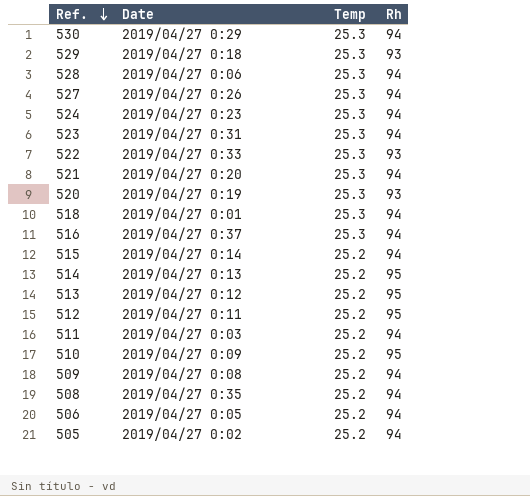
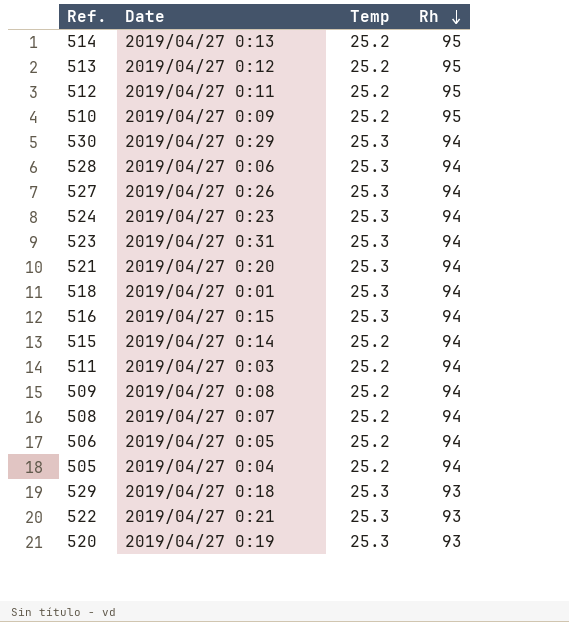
row order: Ref. descending -> Rh descending
516 | Date: 2019/04/27 0:37 -> 2019/04/27 0:15
508 | Date: 2019/04/27 0:35 -> 2019/04/27 0:07
505 | Date: 2019/04/27 0:02 -> 2019/04/27 0:04
522 | Date: 2019/04/27 0:33 -> 2019/04/27 0:21

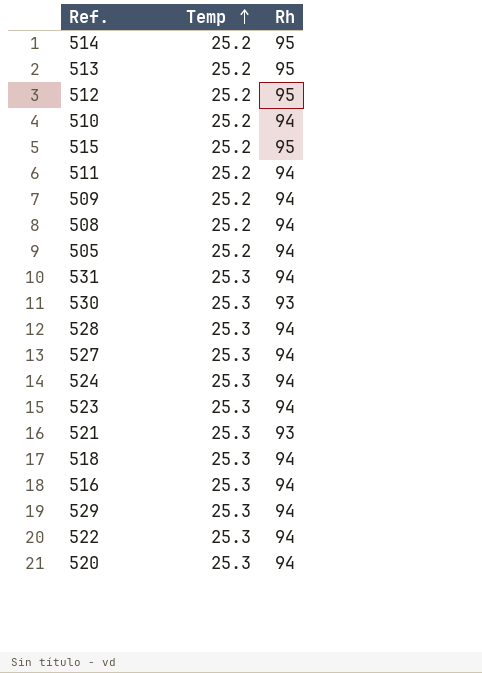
row order: Rh descending -> Temp ascending
column Date | position: 2 -> none
row 506: 2019/04/27 0:05 | 25.2 | 94 -> none
510 | Rh: 95 -> 94
515 | Rh: 94 -> 95
row 531: none -> 25.3 | 94
530 | Rh: 94 -> 93
521 | Rh: 94 -> 93
529 | Rh: 93 -> 94
522 | Rh: 93 -> 94
520 | Rh: 93 -> 94

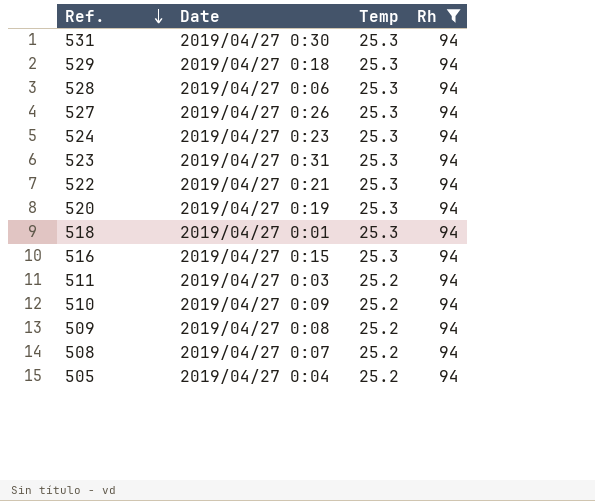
filter: none -> Rh = 94
row order: Temp ascending -> Ref. descending
column Date | position: none -> 2

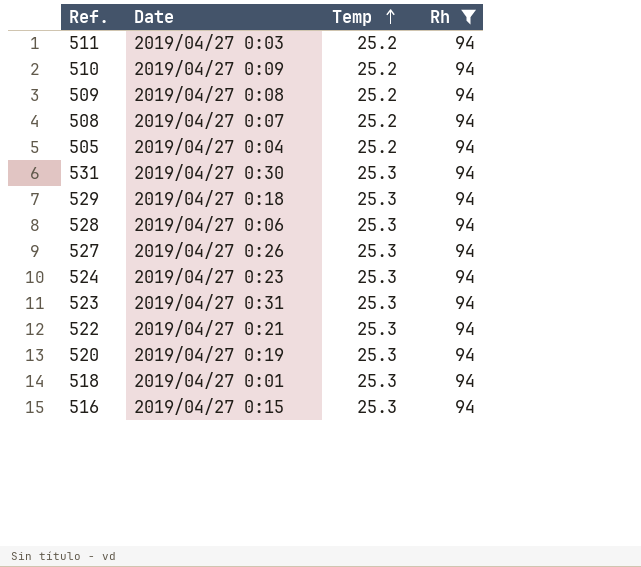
row order: Ref. descending -> Temp ascending

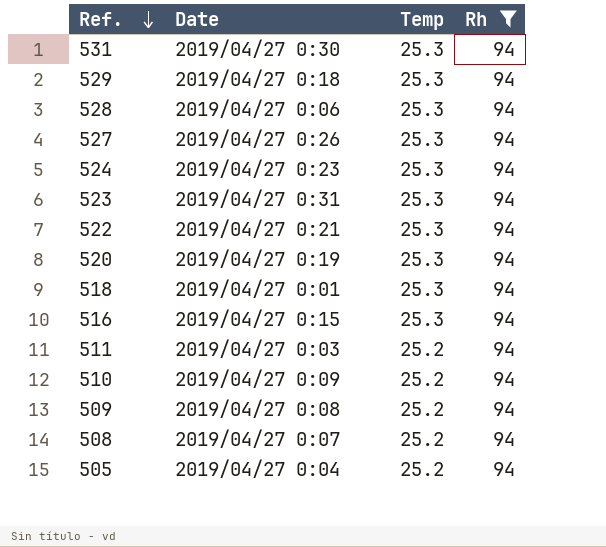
row order: Temp ascending -> Ref. descending

